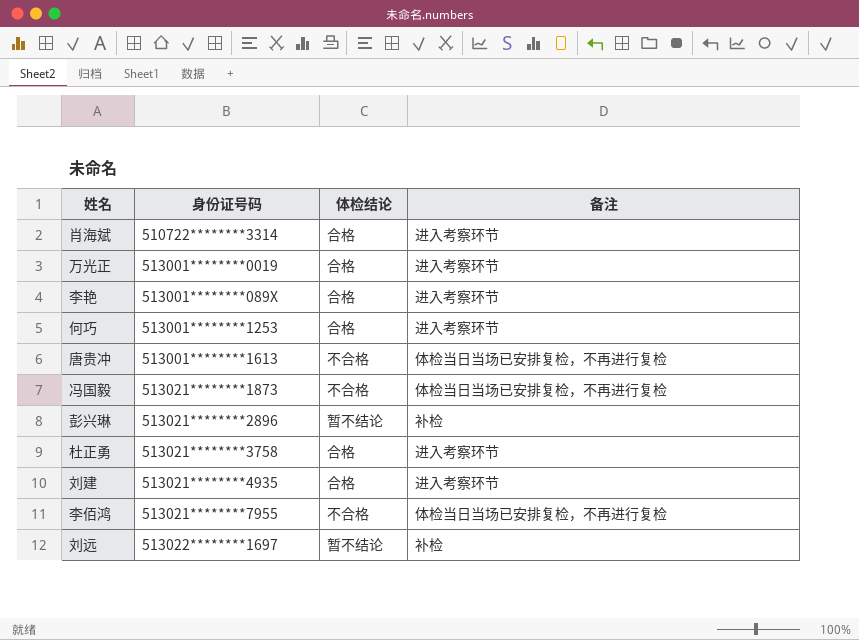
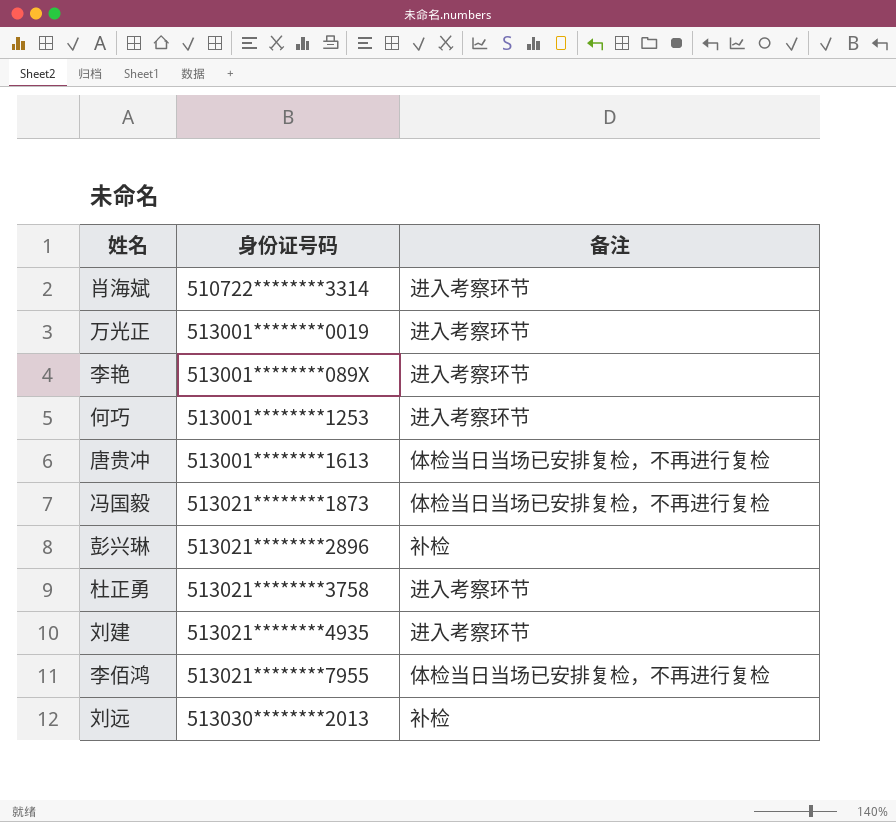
column 体检结论 | position: 3 -> none
刘远 | 身份证号码: 513022********1697 -> 513030********2013

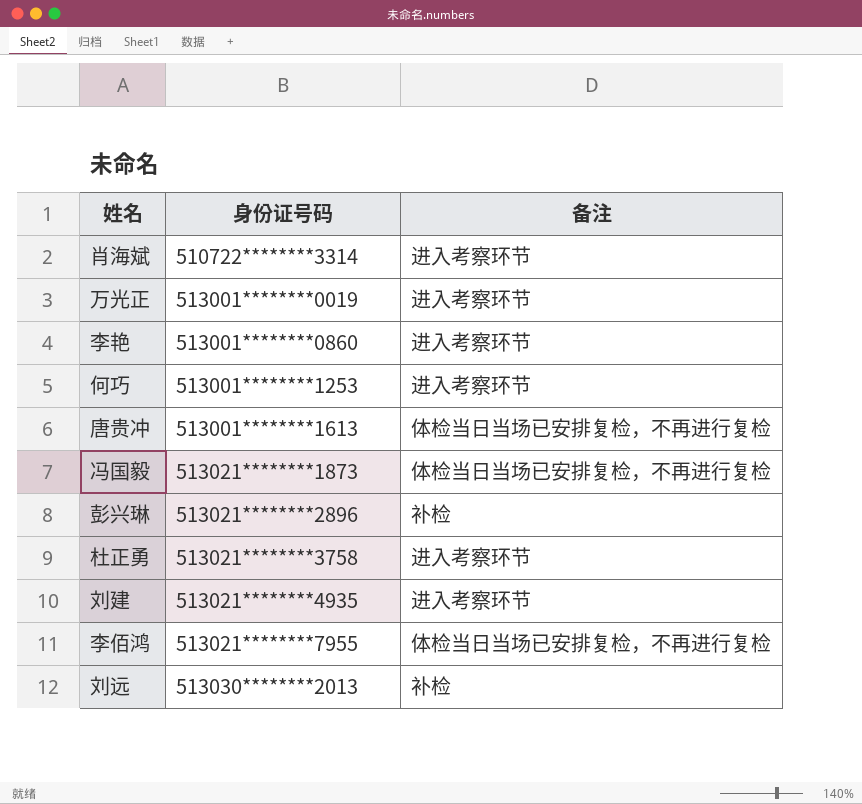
李艳 | 身份证号码: 513001********089X -> 513001********0860

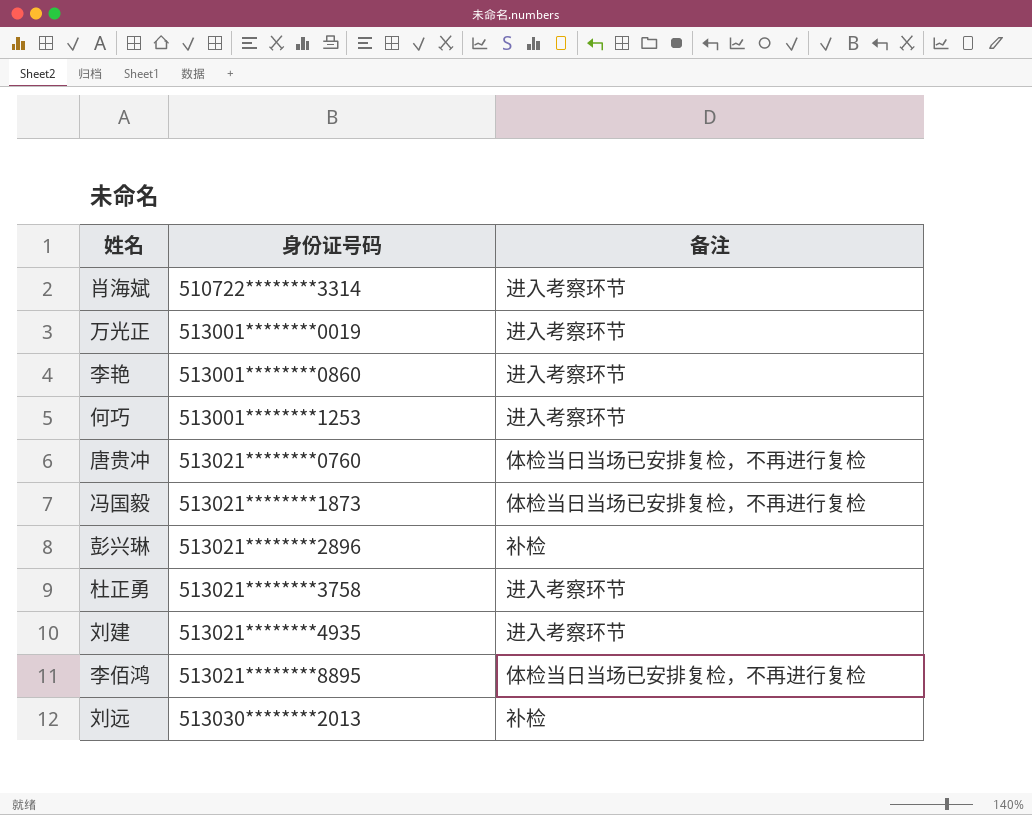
唐贵冲 | 身份证号码: 513001********1613 -> 513021********0760
李佰鸿 | 身份证号码: 513021********7955 -> 513021********8895

